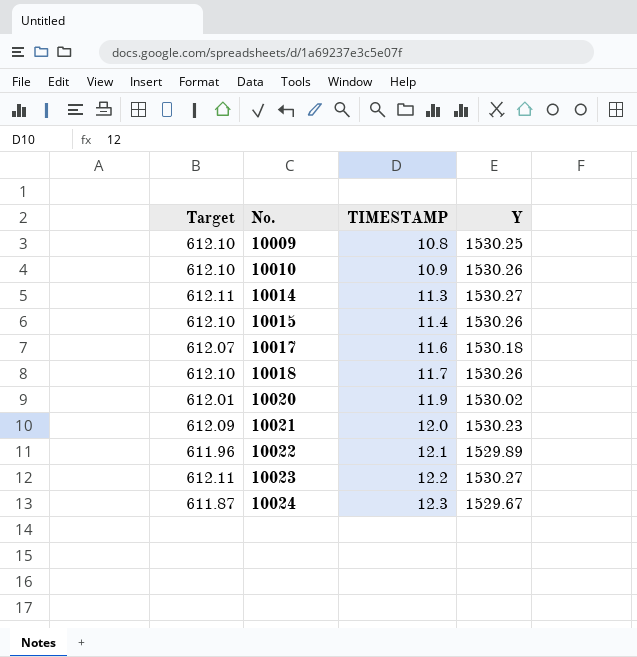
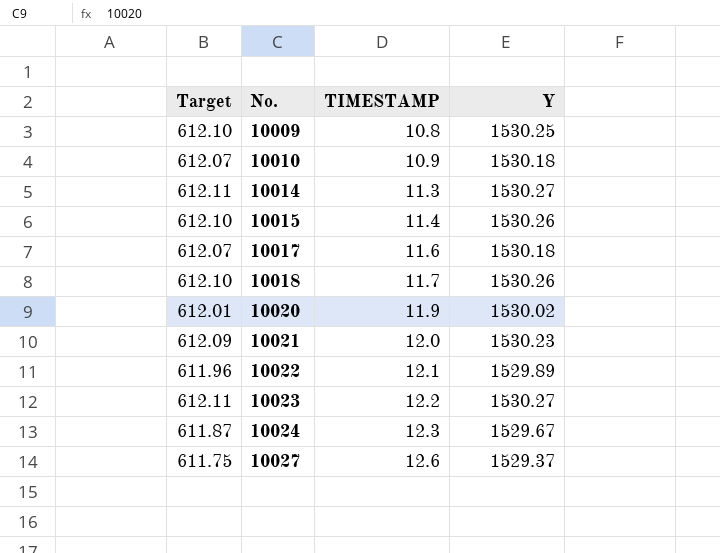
10010 | Target: 612.10 -> 612.07
10010 | Y: 1530.26 -> 1530.18
row 10027: none -> 611.75 | 12.6 | 1529.37

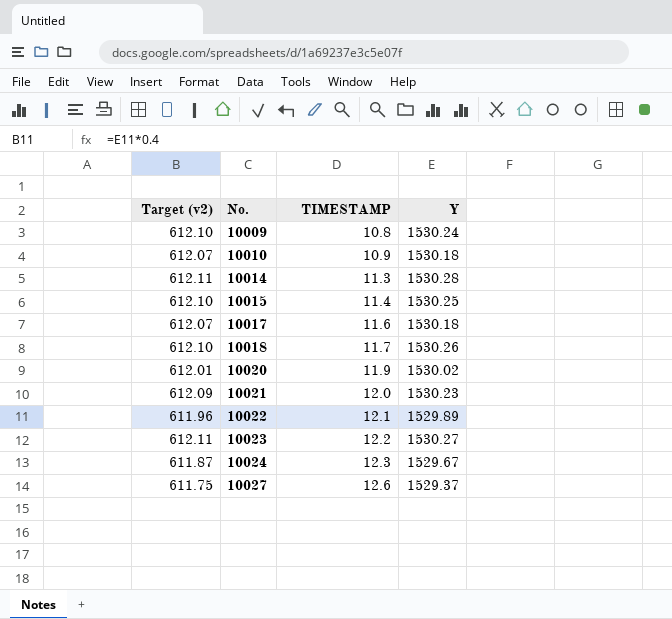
column name: Target -> Target (v2)
10009 | Y: 1530.25 -> 1530.24
10014 | Y: 1530.27 -> 1530.28
10015 | Y: 1530.26 -> 1530.25

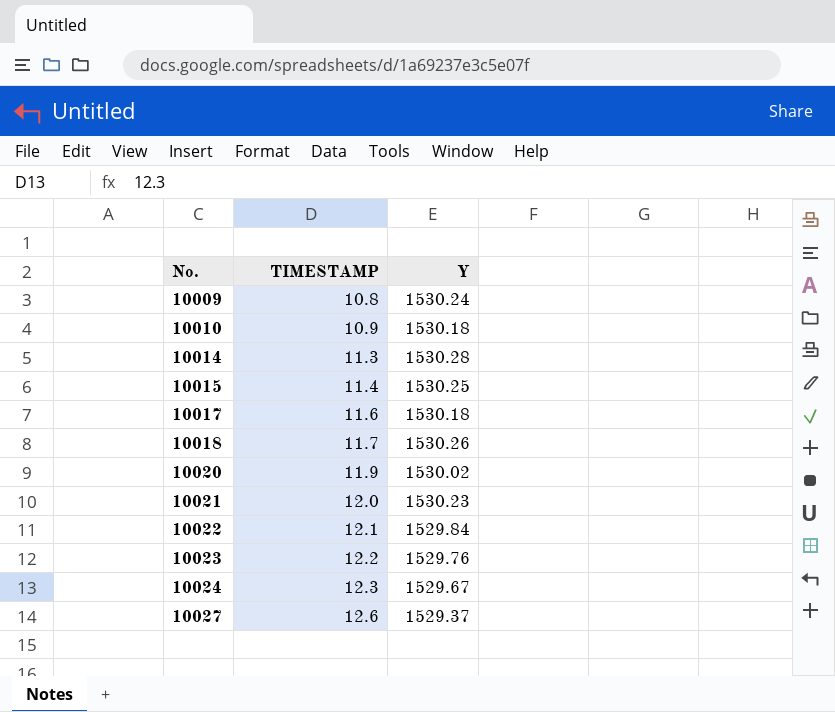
column Target (v2) | formula: [Y] * 0.4 -> none
10022 | Y: 1529.89 -> 1529.84
10023 | Y: 1530.27 -> 1529.76

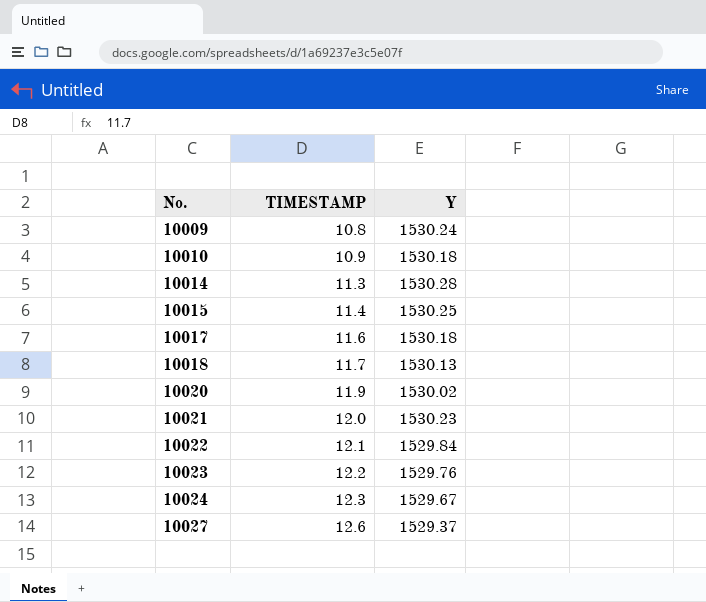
10018 | Y: 1530.26 -> 1530.13

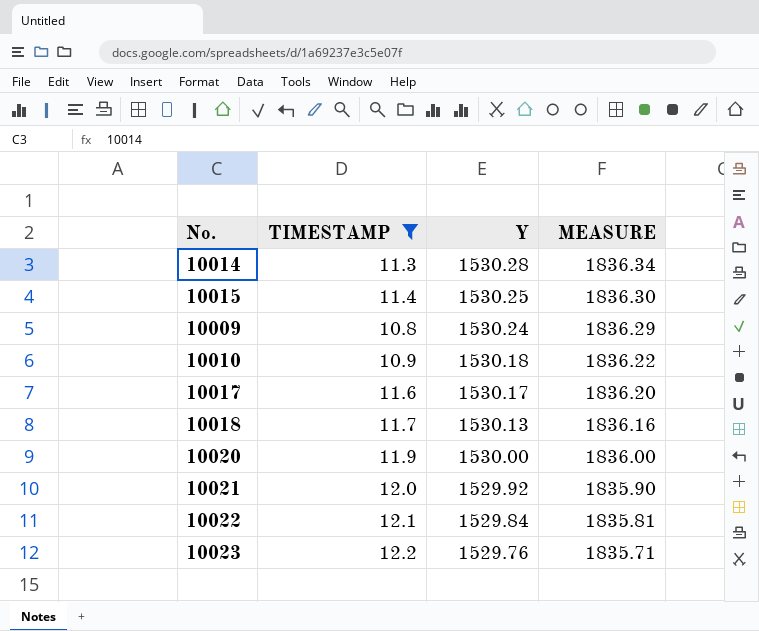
filter: none -> TIMESTAMP <= 12.2
row order: No. ascending -> Y descending
column MEASURE | formula: none -> [Y] * 1.2
10017 | Y: 1530.18 -> 1530.17
10020 | Y: 1530.02 -> 1530.00
10021 | Y: 1530.23 -> 1529.92

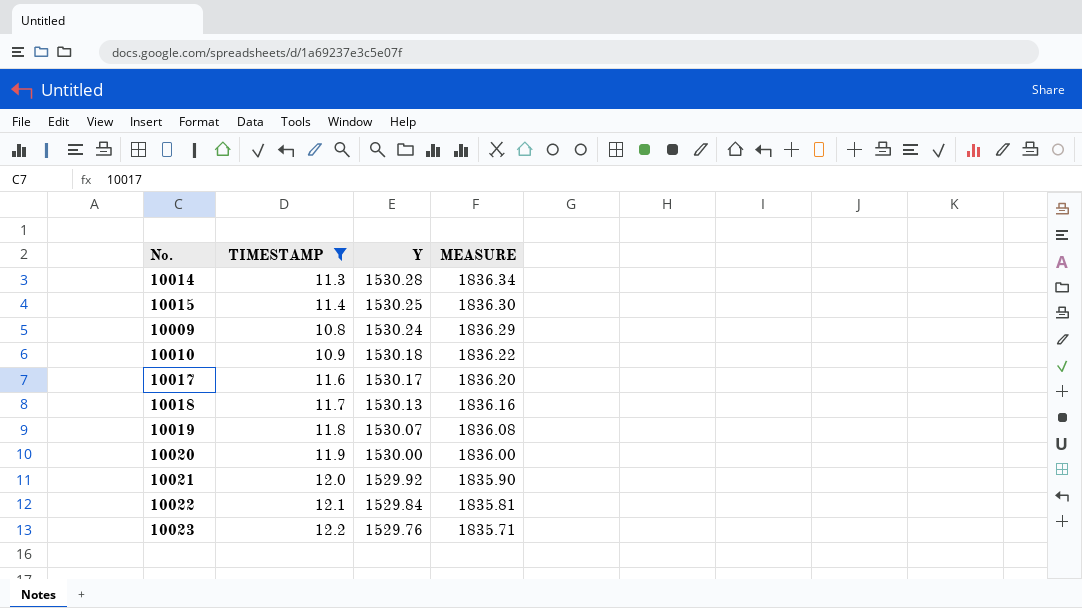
row 10019: none -> 11.8 | 1530.07 | 1836.08

